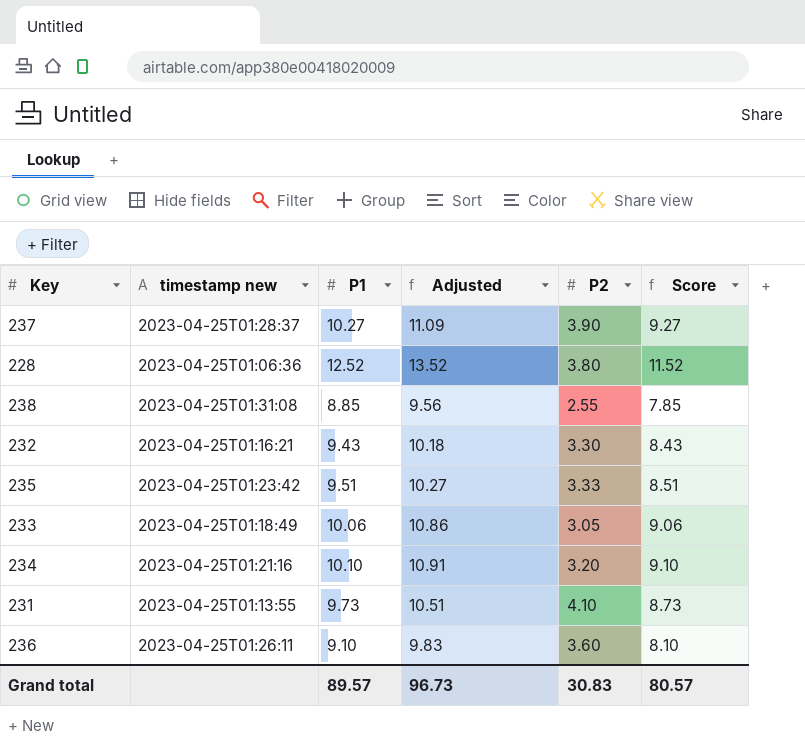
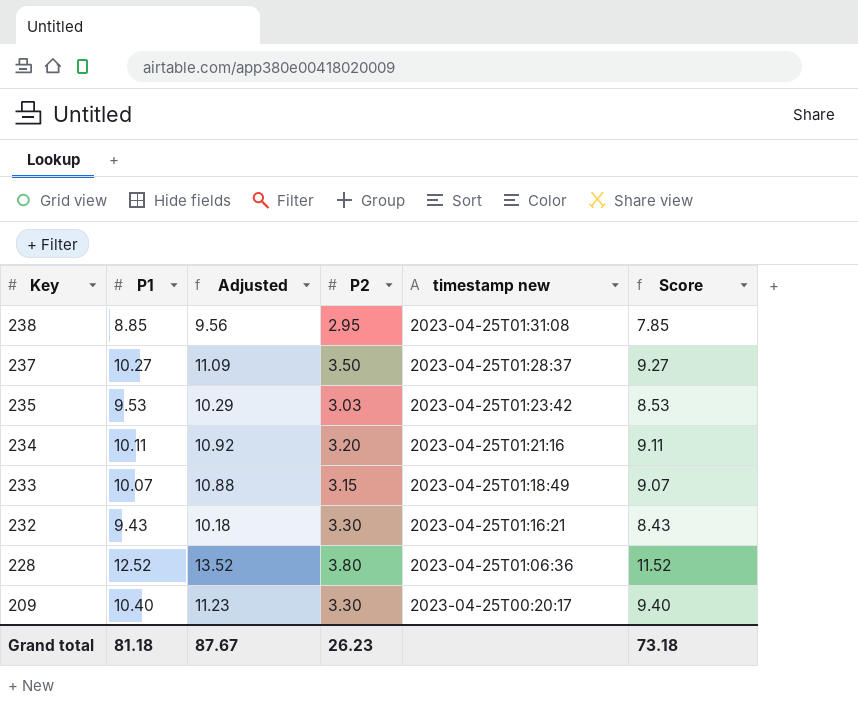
row order: none -> Key descending
column timestamp new | position: 2 -> 5
row 231: 2023-04-25T01:13:55 | 9.73 | 10.51 | 4.10 | 8.73 -> none
row 236: 2023-04-25T01:26:11 | 9.10 | 9.83 | 3.60 | 8.10 -> none
238 | P2: 2.55 -> 2.95
237 | P2: 3.90 -> 3.50
235 | P1: 9.51 -> 9.53
235 | Adjusted: 10.27 -> 10.29
235 | P2: 3.33 -> 3.03
235 | Score: 8.51 -> 8.53
234 | P1: 10.10 -> 10.11
234 | Adjusted: 10.91 -> 10.92
234 | Score: 9.10 -> 9.11
233 | P1: 10.06 -> 10.07
233 | Adjusted: 10.86 -> 10.88
233 | P2: 3.05 -> 3.15
233 | Score: 9.06 -> 9.07
row 209: none -> 10.40 | 11.23 | 3.30 | 2023-04-25T00:20:17 | 9.40
Grand total | P1: 89.57 -> 81.18
Grand total | Adjusted: 96.73 -> 87.67
Grand total | P2: 30.83 -> 26.23
Grand total | Score: 80.57 -> 73.18

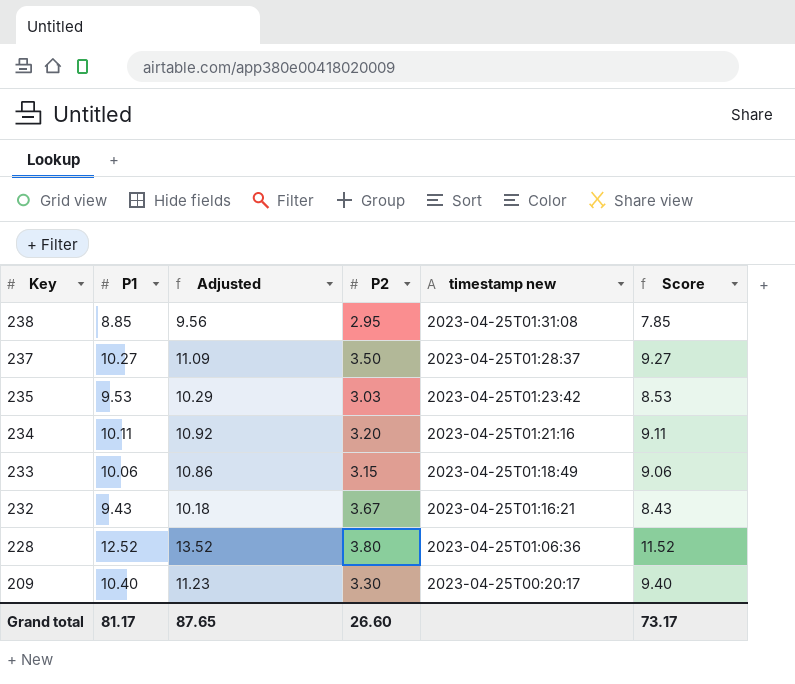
233 | P1: 10.07 -> 10.06
233 | Adjusted: 10.88 -> 10.86
233 | Score: 9.07 -> 9.06
232 | P2: 3.30 -> 3.67
Grand total | P1: 81.18 -> 81.17
Grand total | Adjusted: 87.67 -> 87.65
Grand total | P2: 26.23 -> 26.60
Grand total | Score: 73.18 -> 73.17

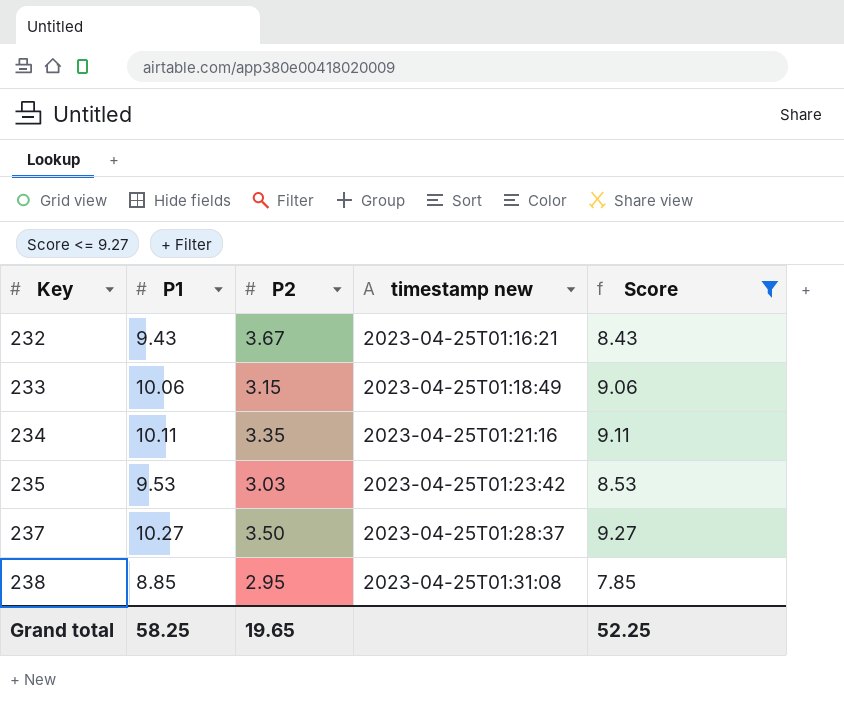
filter: none -> Score <= 9.27
row order: Key descending -> Key ascending
column Adjusted | formula: [P1] * 1.08 -> none
234 | P2: 3.20 -> 3.35
Grand total | P1: 81.17 -> 58.25
Grand total | P2: 26.60 -> 19.65
Grand total | Score: 73.17 -> 52.25

